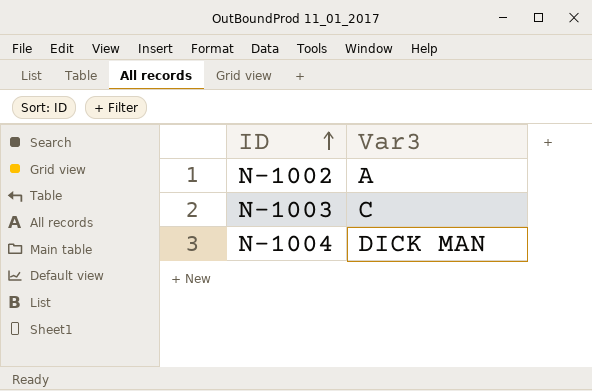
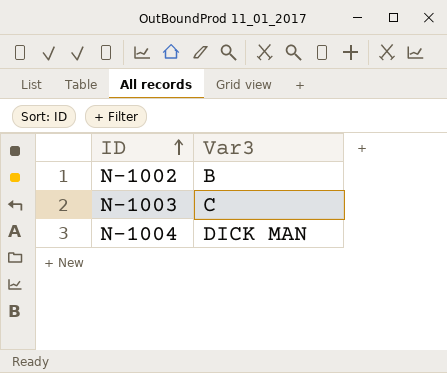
N-1002 | Var3: A -> B

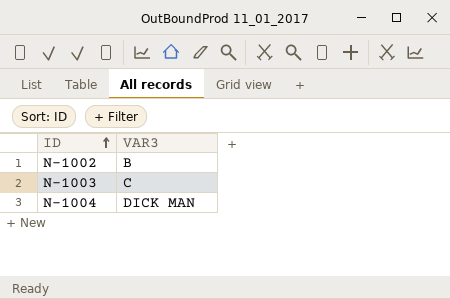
column name: Var3 -> VAR3

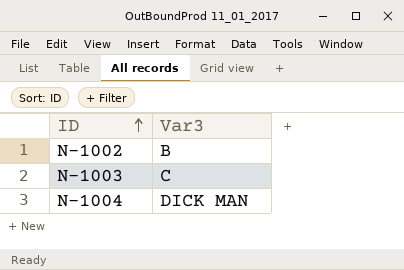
column name: VAR3 -> Var3

